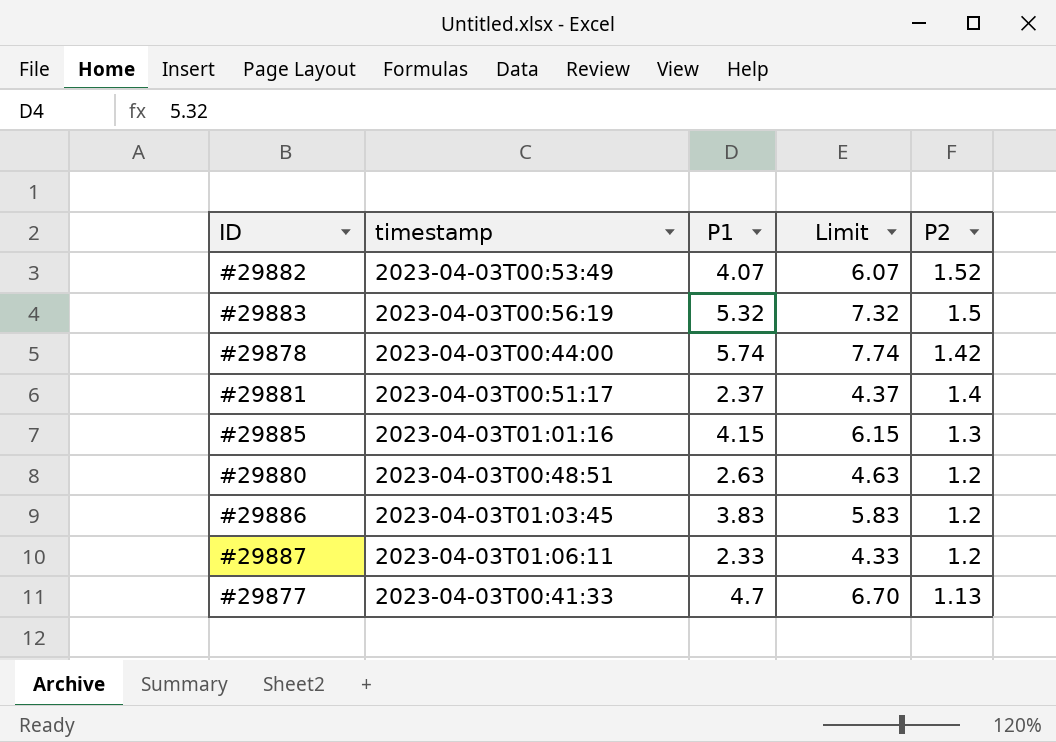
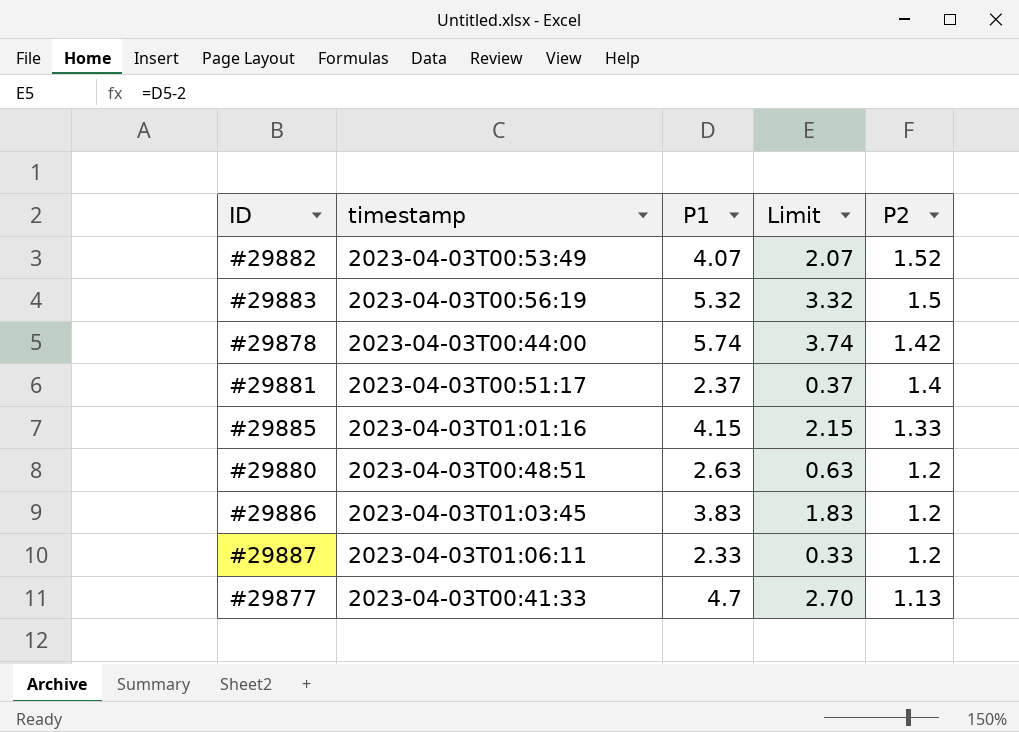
column Limit | formula: [P1] + 2 -> [P1] - 2
#29885 | P2: 1.3 -> 1.33

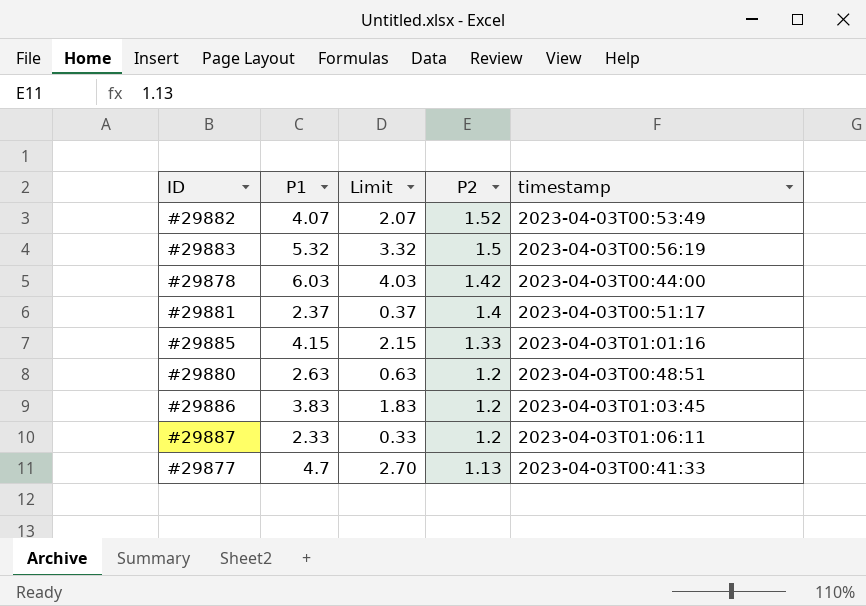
column timestamp | position: 2 -> 5
#29878 | P1: 5.74 -> 6.03
#29878 | Limit: 3.74 -> 4.03

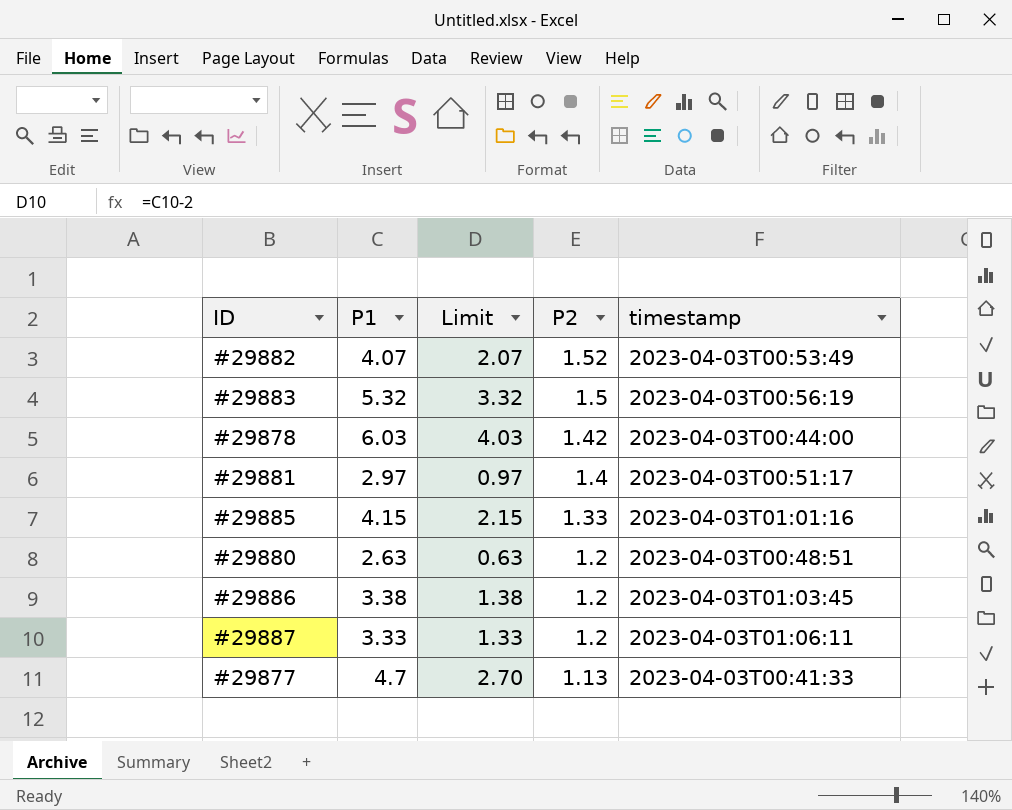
#29881 | P1: 2.37 -> 2.97
#29881 | Limit: 0.37 -> 0.97
#29886 | P1: 3.83 -> 3.38
#29886 | Limit: 1.83 -> 1.38
#29887 | P1: 2.33 -> 3.33
#29887 | Limit: 0.33 -> 1.33

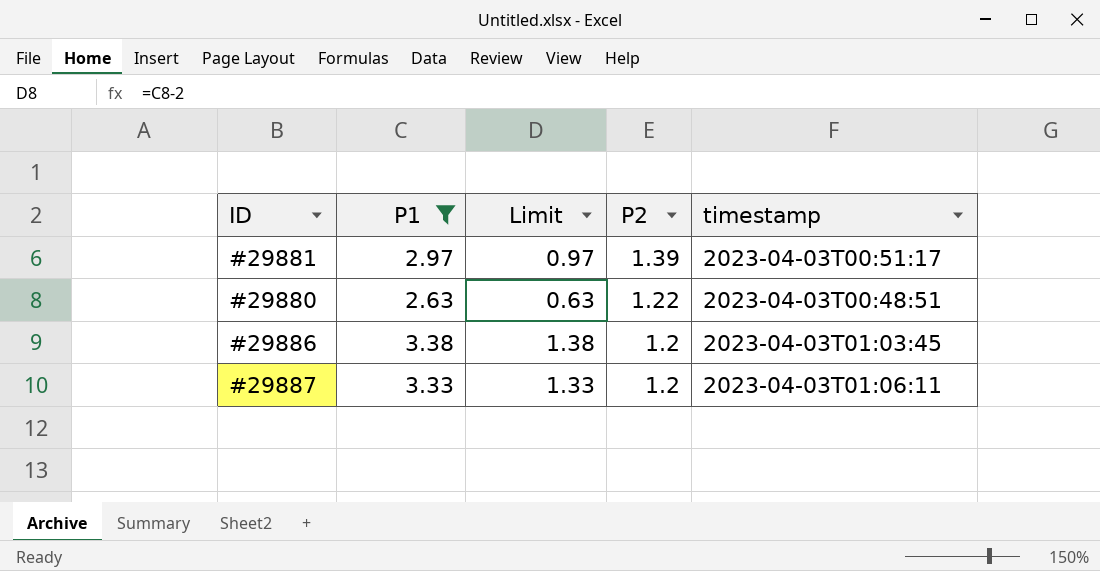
filter: none -> P1 <= 3.38
#29881 | P2: 1.4 -> 1.39
#29880 | P2: 1.2 -> 1.22

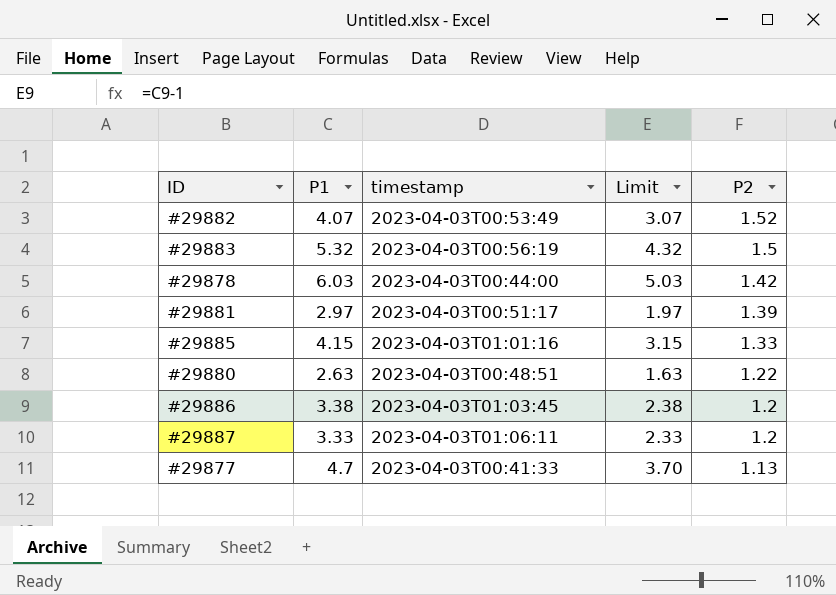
filter: P1 <= 3.38 -> none
column timestamp | position: 5 -> 3
column Limit | formula: [P1] - 2 -> [P1] - 1

